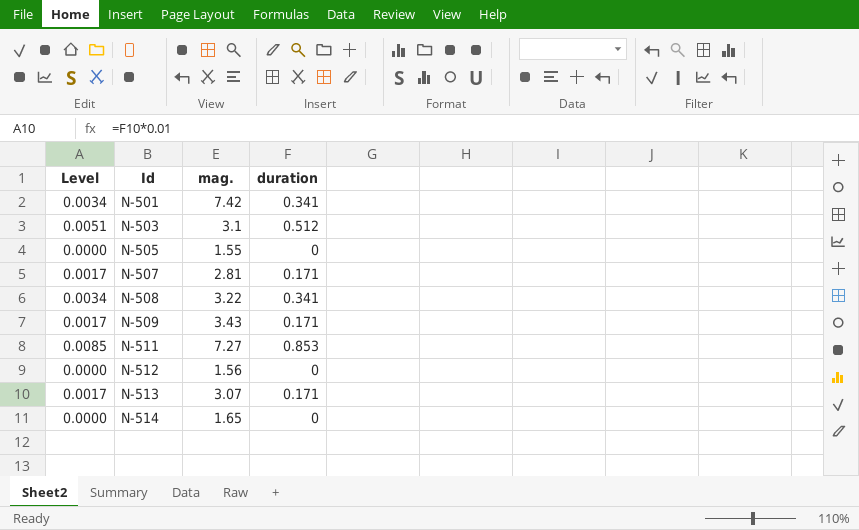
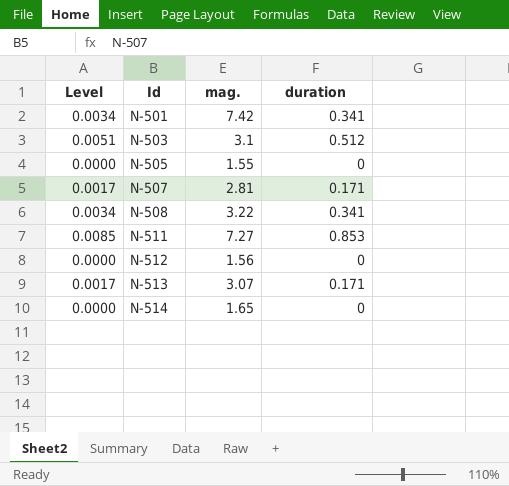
row N-509: 0.0017 | 3.43 | 0.171 -> none

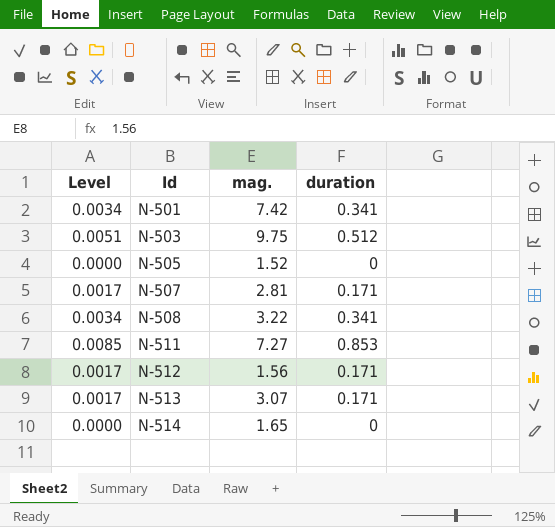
N-503 | mag.: 3.1 -> 9.75
N-505 | mag.: 1.55 -> 1.52
N-512 | Level: 0.0000 -> 0.0017
N-512 | duration: 0 -> 0.171

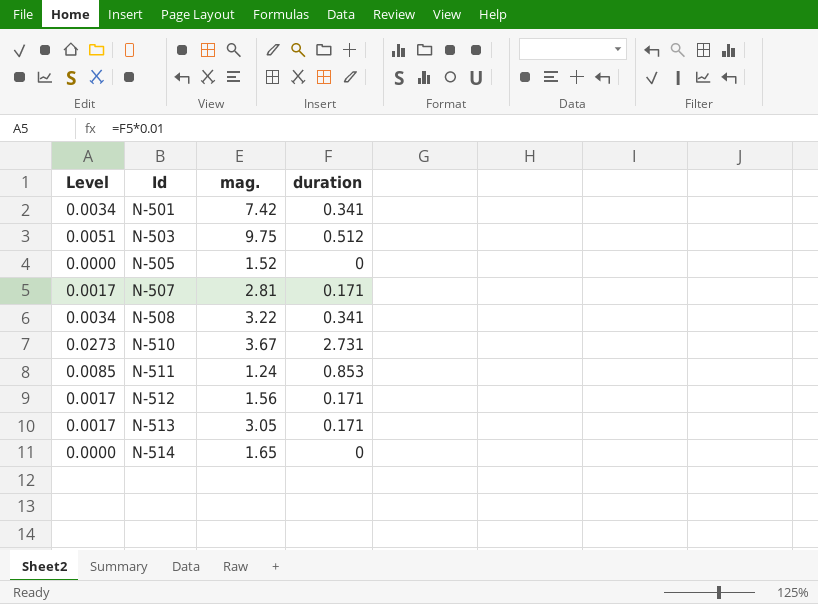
row N-510: none -> 0.0273 | 3.67 | 2.731
N-511 | mag.: 7.27 -> 1.24
N-513 | mag.: 3.07 -> 3.05

